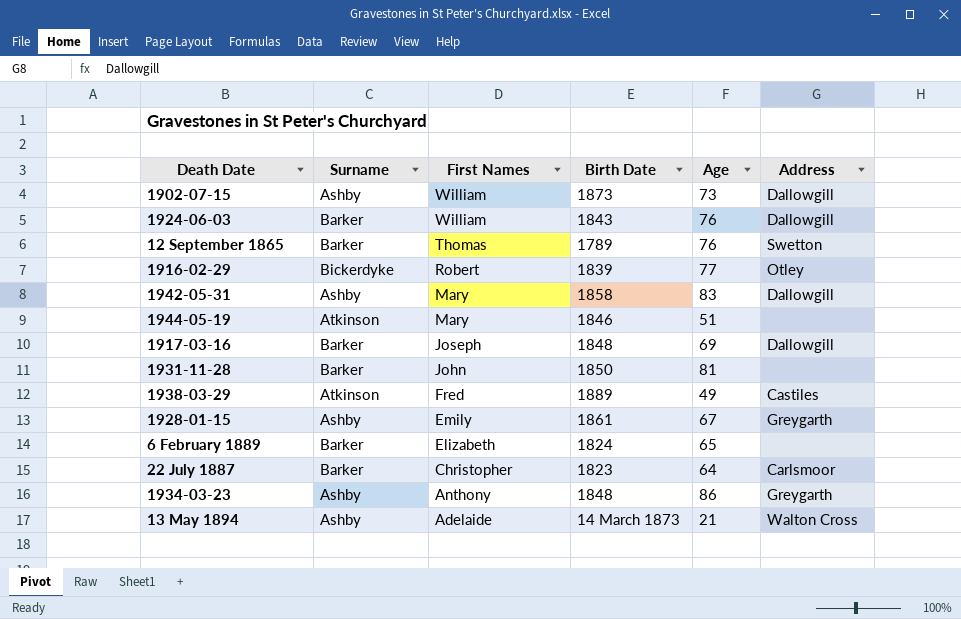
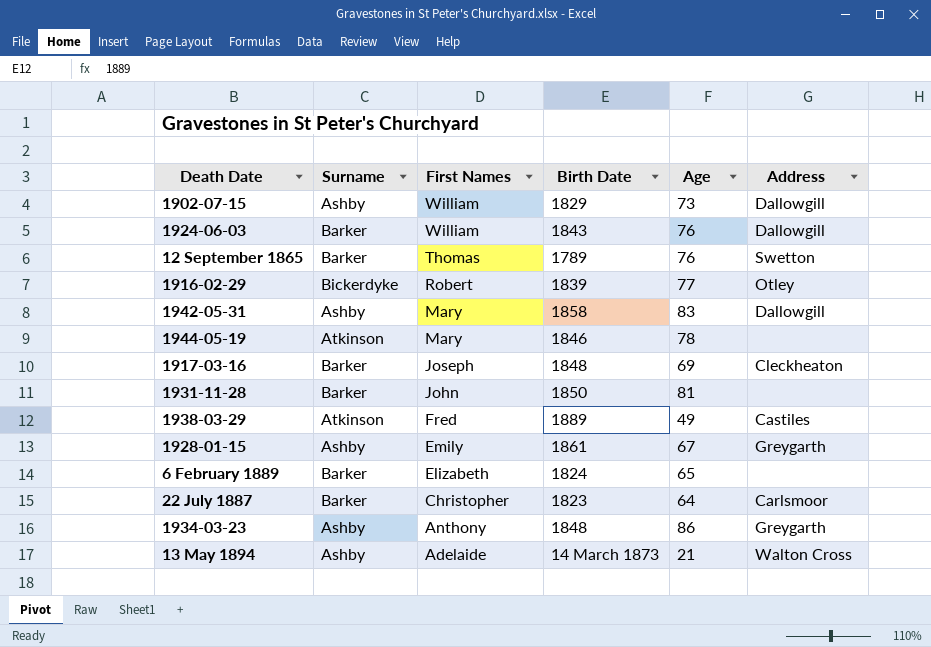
1902-07-15 | Birth Date: 1873 -> 1829
1944-05-19 | Age: 51 -> 78
1917-03-16 | Address: Dallowgill -> Cleckheaton

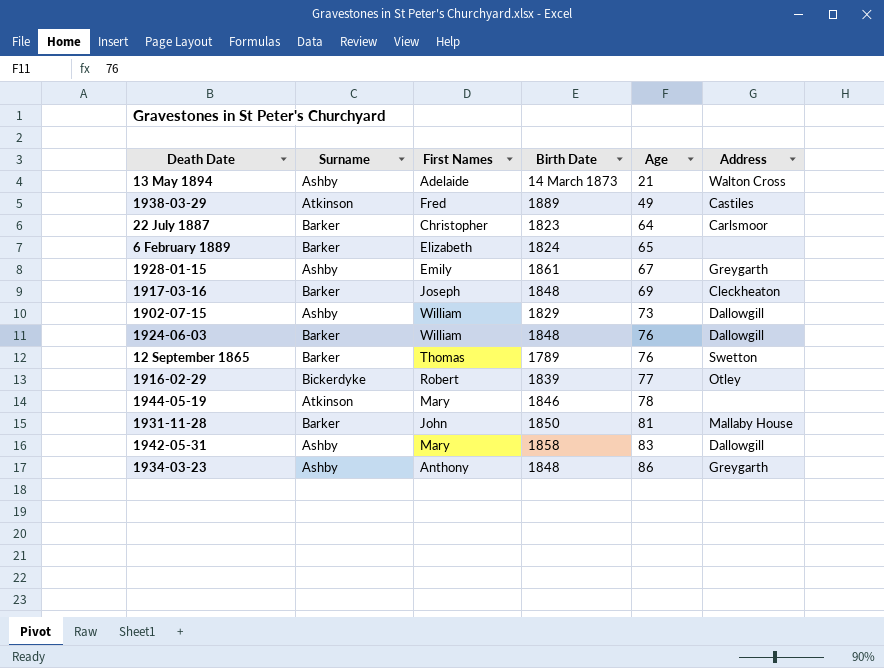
row order: First Names descending -> Age ascending
1924-06-03 | Birth Date: 1843 -> 1848
1931-11-28 | Address: none -> Mallaby House

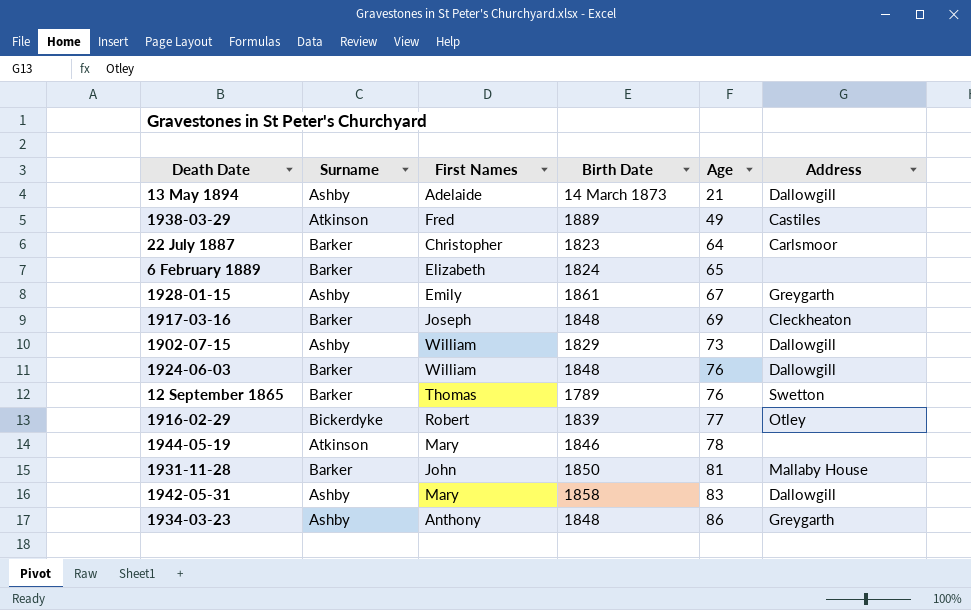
13 May 1894 | Address: Walton Cross -> Dallowgill

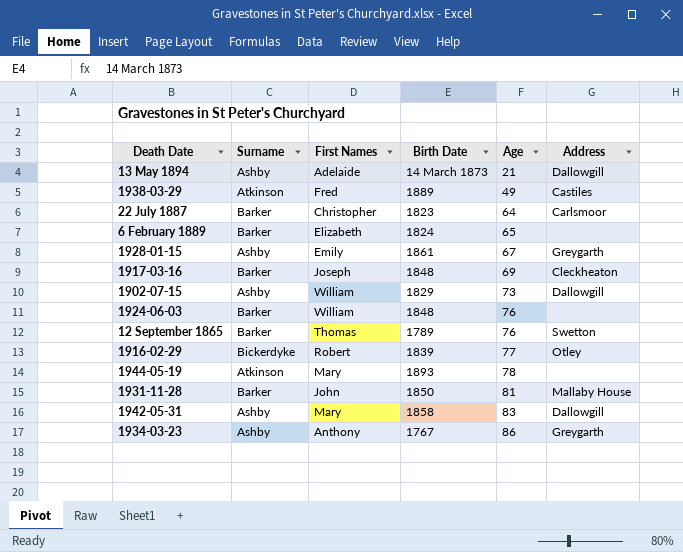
1924-06-03 | Address: Dallowgill -> none
1944-05-19 | Birth Date: 1846 -> 1893
1934-03-23 | Birth Date: 1848 -> 1767

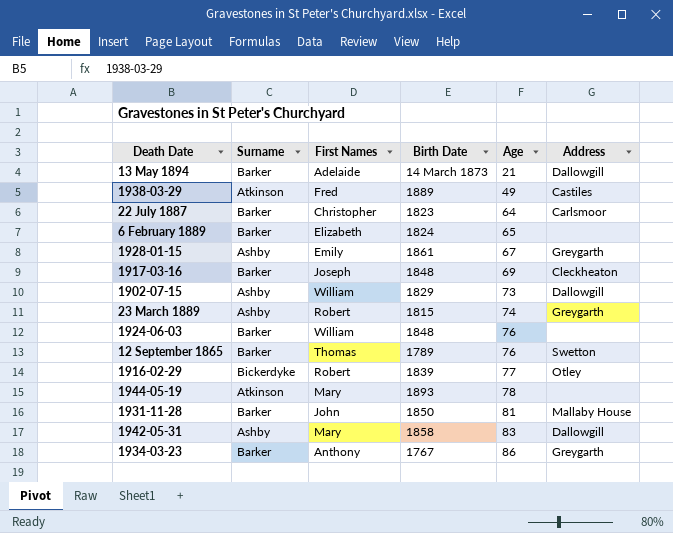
13 May 1894 | Surname: Ashby -> Barker
row 23 March 1889: none -> Ashby | Robert | 1815 | 74 | Greygarth
1934-03-23 | Surname: Ashby -> Barker

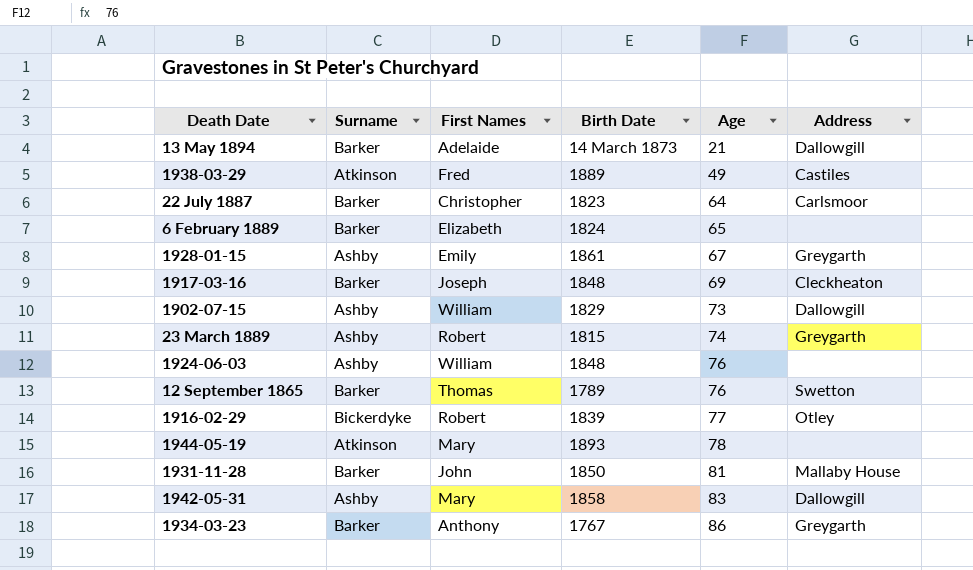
1924-06-03 | Surname: Barker -> Ashby

